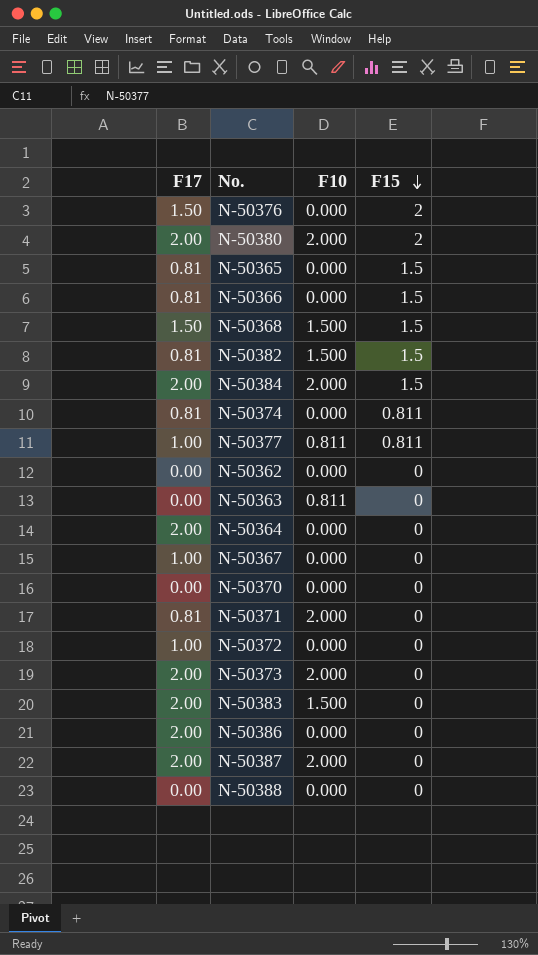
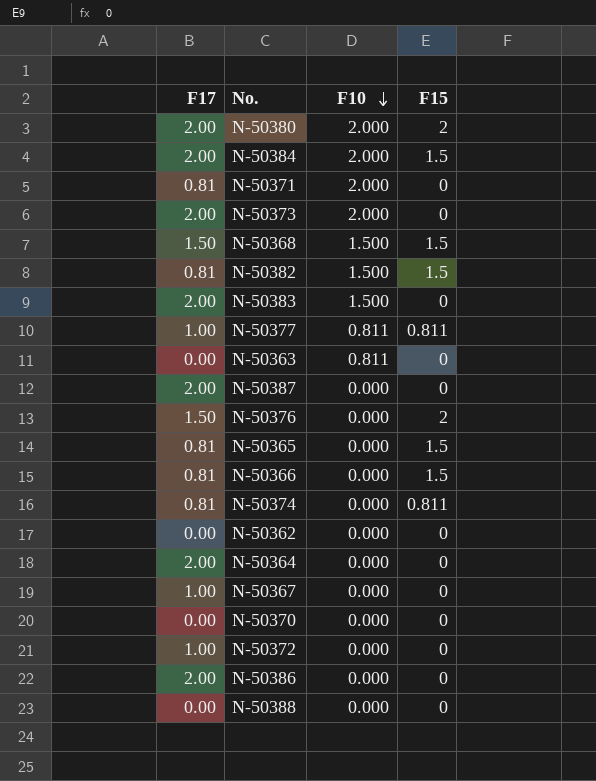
row order: F15 descending -> F10 descending
N-50387 | F10: 2.000 -> 0.000

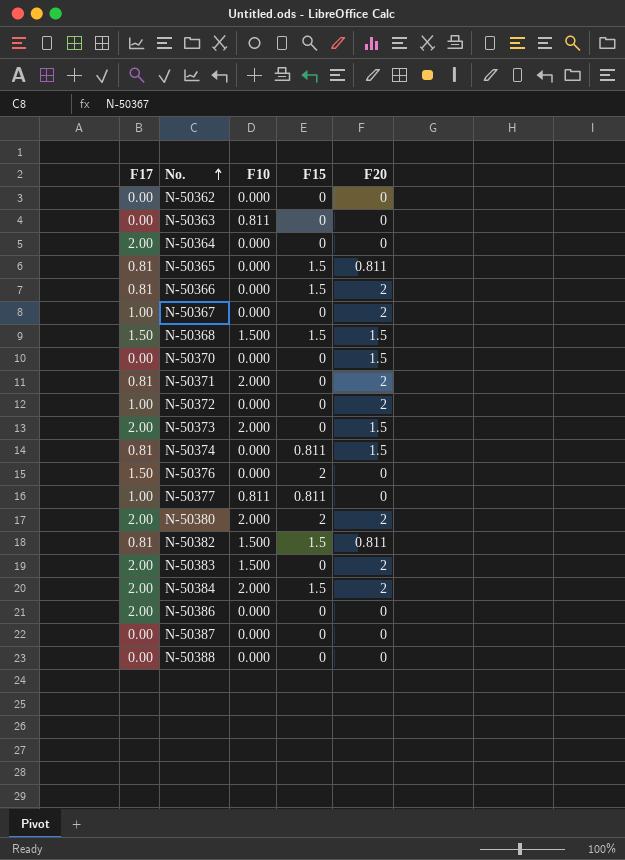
row order: F10 descending -> No. ascending
column F20 | position: none -> 5
N-50387 | F17: 2.00 -> 0.00

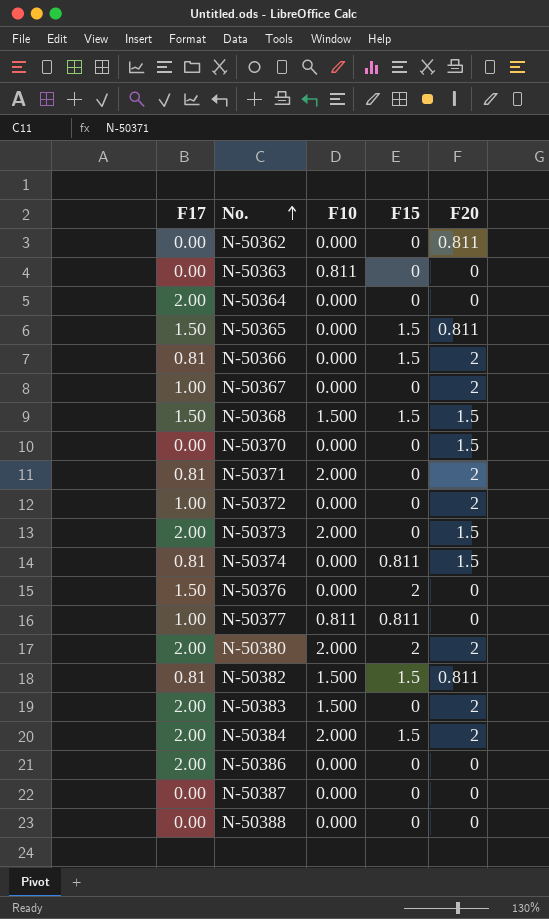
N-50362 | F20: 0 -> 0.811
N-50365 | F17: 0.81 -> 1.50

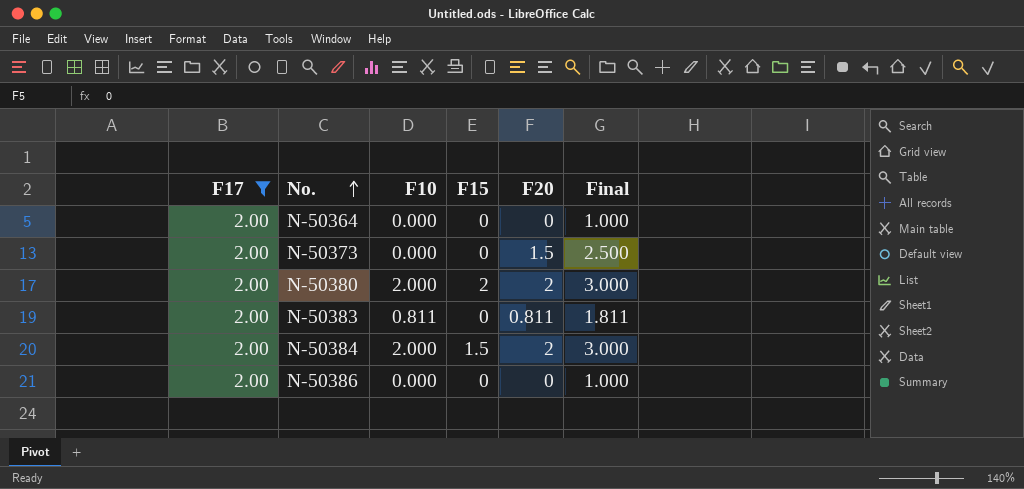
filter: none -> F17 = 2.00
column Final | formula: none -> [F20] + 1
N-50373 | F10: 2.000 -> 0.000
N-50383 | F10: 1.500 -> 0.811
N-50383 | F20: 2 -> 0.811

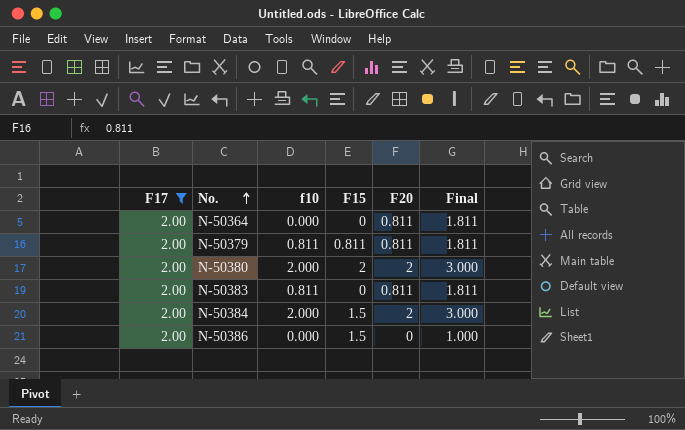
column name: F10 -> f10
row N-50373: 2.00 | 0.000 | 0 | 1.5 | 2.500 -> none
N-50364 | F20: 0 -> 0.811
N-50364 | Final: 1.000 -> 1.811
row N-50379: none -> 2.00 | 0.811 | 0.811 | 0.811 | 1.811
N-50386 | F15: 0 -> 1.5

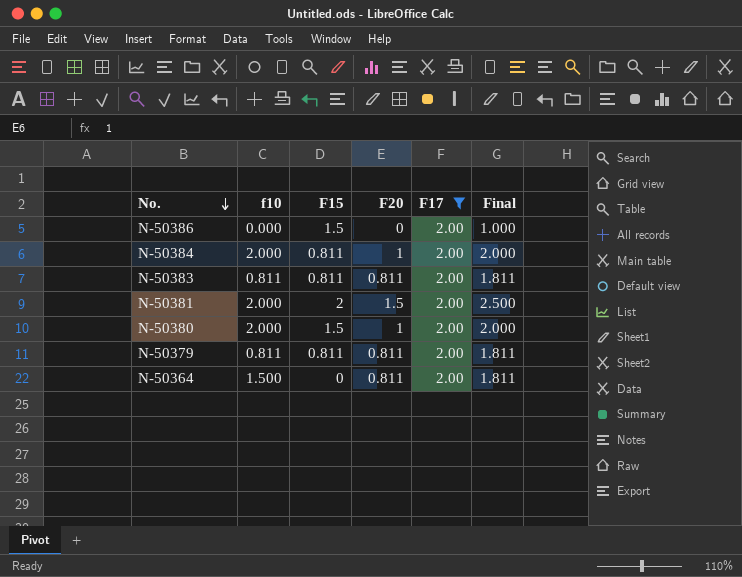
row order: No. ascending -> No. descending
column F17 | position: 1 -> 5
N-50384 | F15: 1.5 -> 0.811
N-50384 | F20: 2 -> 1
N-50384 | Final: 3.000 -> 2.000
N-50383 | F15: 0 -> 0.811
row N-50381: none -> 2.000 | 2 | 1.5 | 2.00 | 2.500
N-50380 | F15: 2 -> 1.5
N-50380 | F20: 2 -> 1
N-50380 | Final: 3.000 -> 2.000
N-50364 | f10: 0.000 -> 1.500

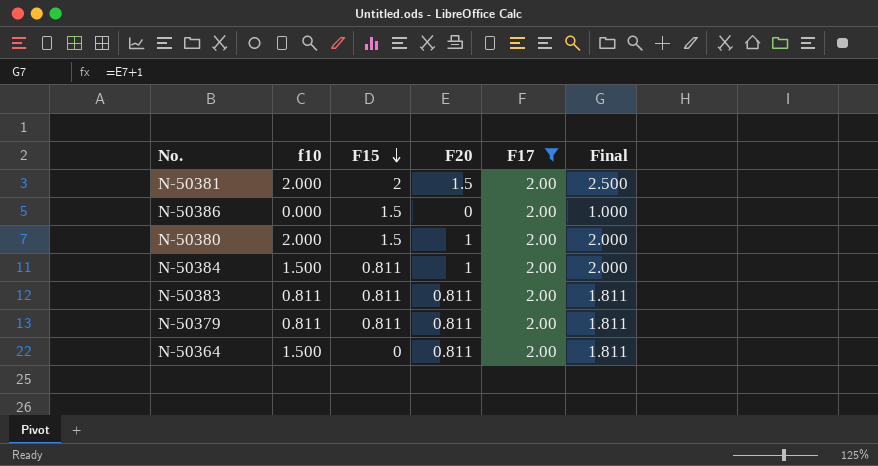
row order: No. descending -> F15 descending
N-50384 | f10: 2.000 -> 1.500

